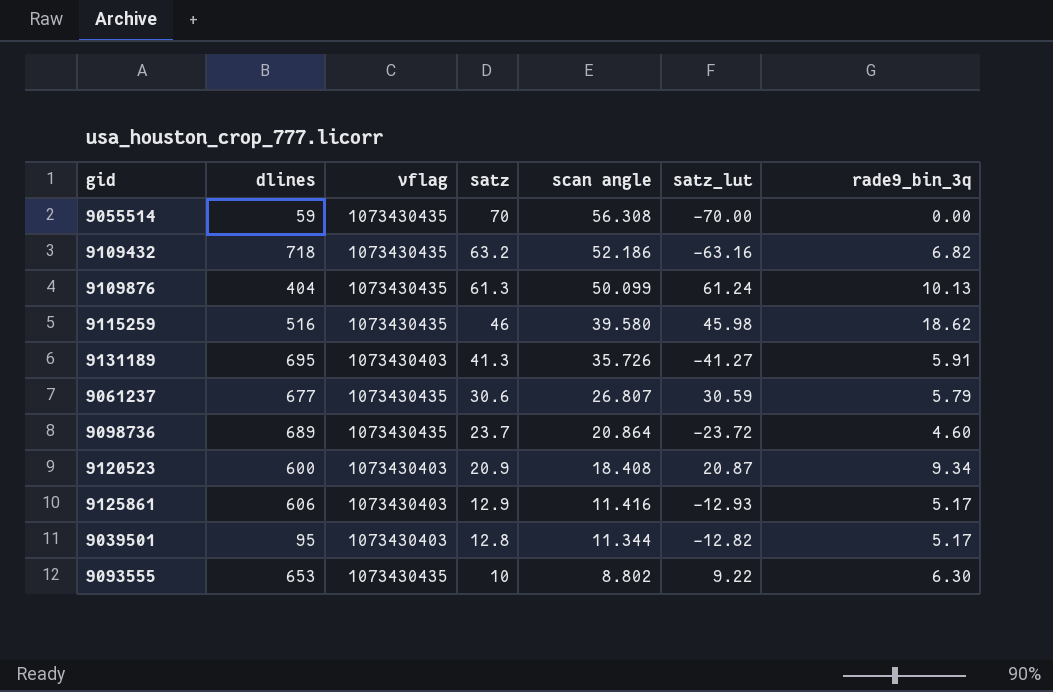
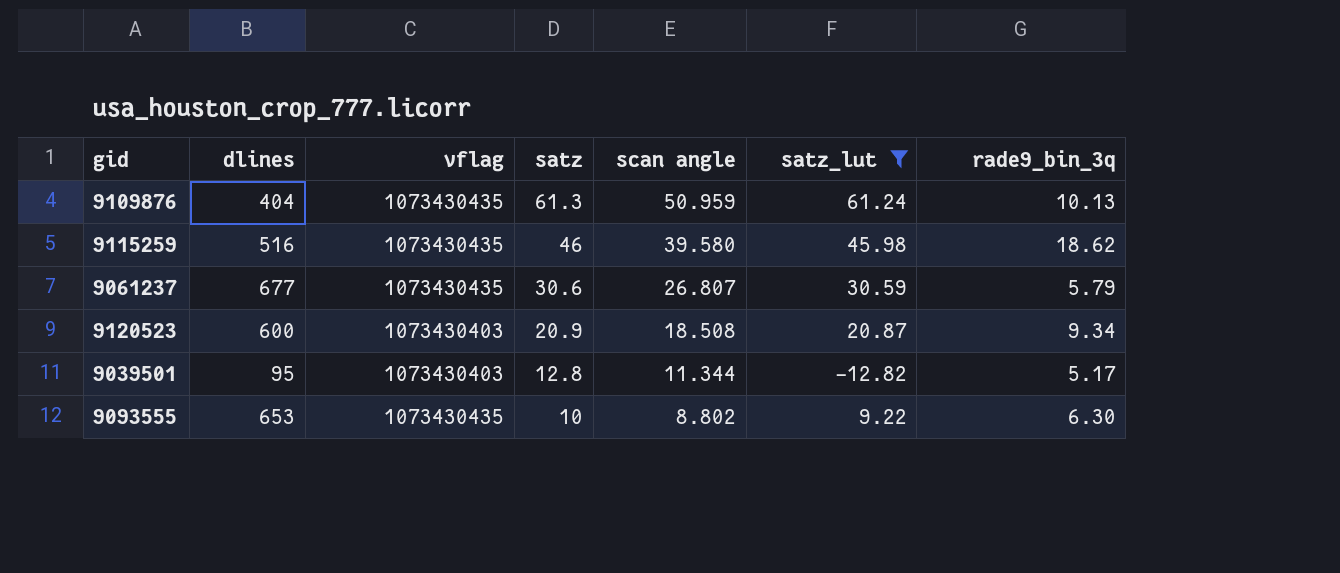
filter: none -> satz_lut >= -12.82
9109876 | scan angle: 50.099 -> 50.959
9120523 | scan angle: 18.408 -> 18.508

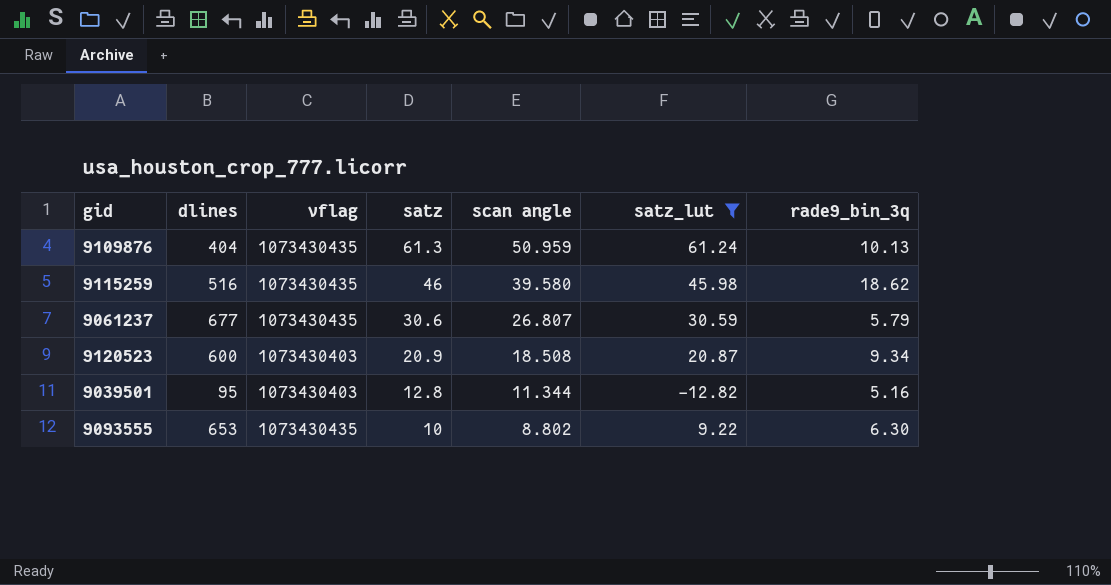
9039501 | rade9_bin_3q: 5.17 -> 5.16

